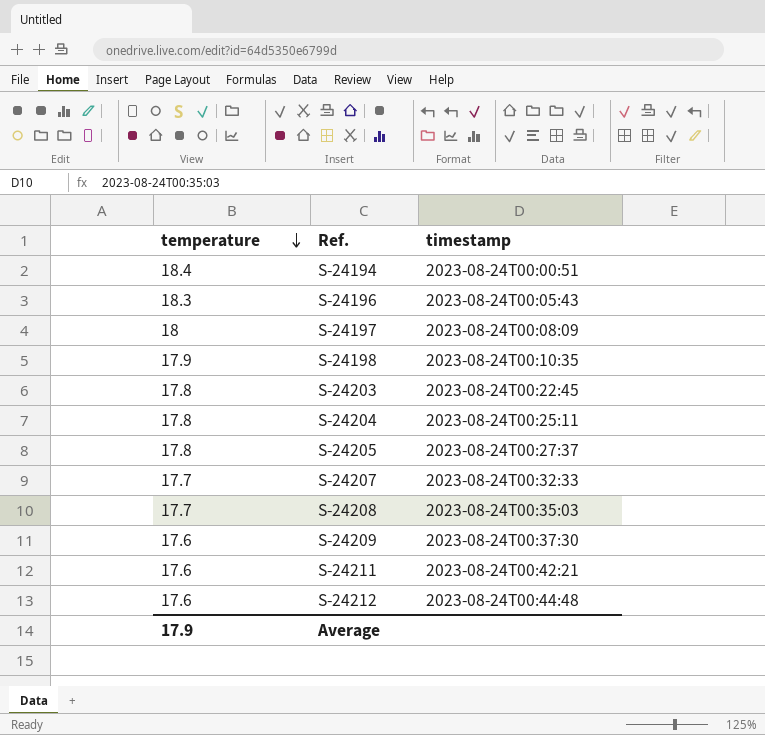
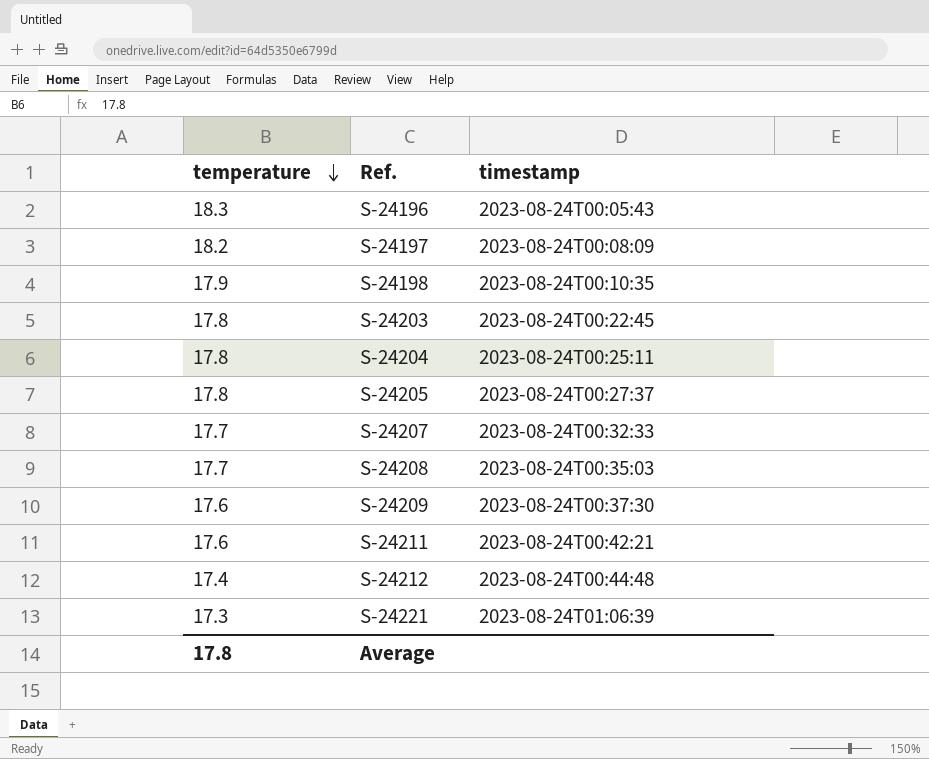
row S-24194: 18.4 | 2023-08-24T00:00:51 -> none
S-24197 | temperature: 18 -> 18.2
S-24212 | temperature: 17.6 -> 17.4
row S-24221: none -> 17.3 | 2023-08-24T01:06:39
Average | temperature: 17.9 -> 17.8

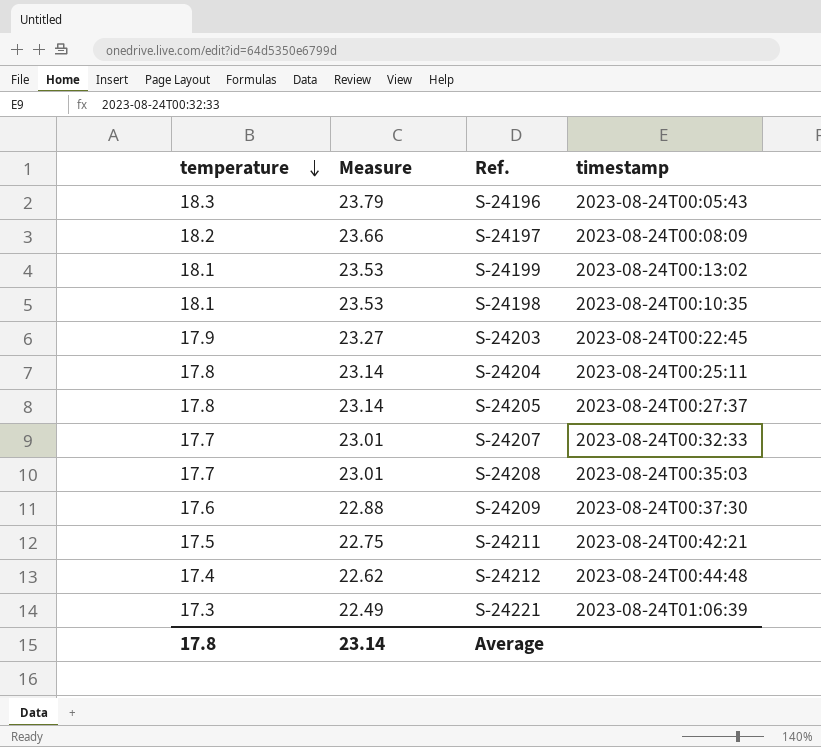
column Measure | formula: none -> [temperature] * 1.3
row S-24199: none -> 18.1 | 23.53 | 2023-08-24T00:13:02
S-24198 | temperature: 17.9 -> 18.1
S-24203 | temperature: 17.8 -> 17.9
S-24211 | temperature: 17.6 -> 17.5

